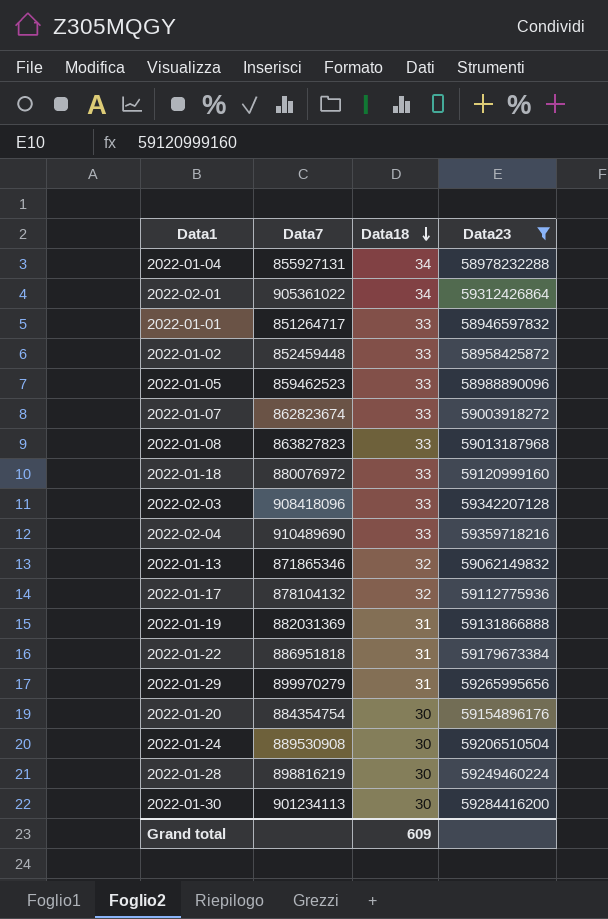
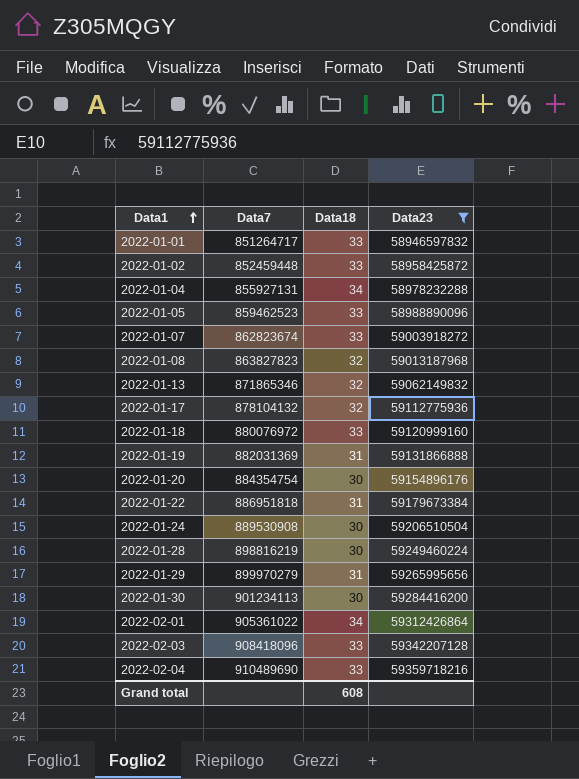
row order: Data18 descending -> Data1 ascending
2022-01-08 | Data18: 33 -> 32
Grand total | Data18: 609 -> 608

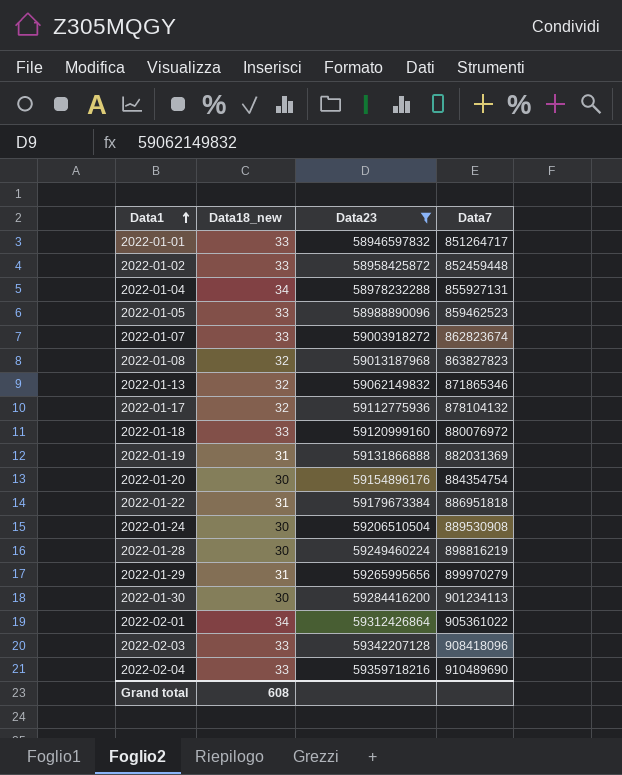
column name: Data18 -> Data18_new
column Data7 | position: 2 -> 4

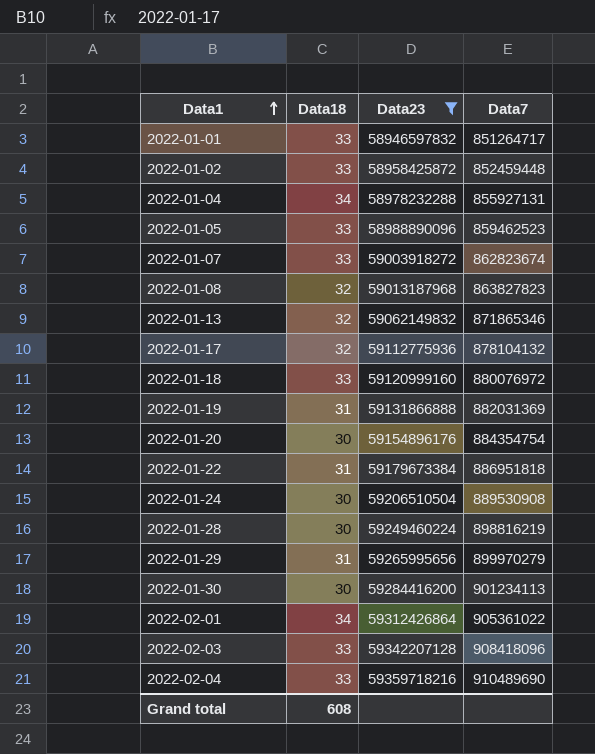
column name: Data18_new -> Data18

